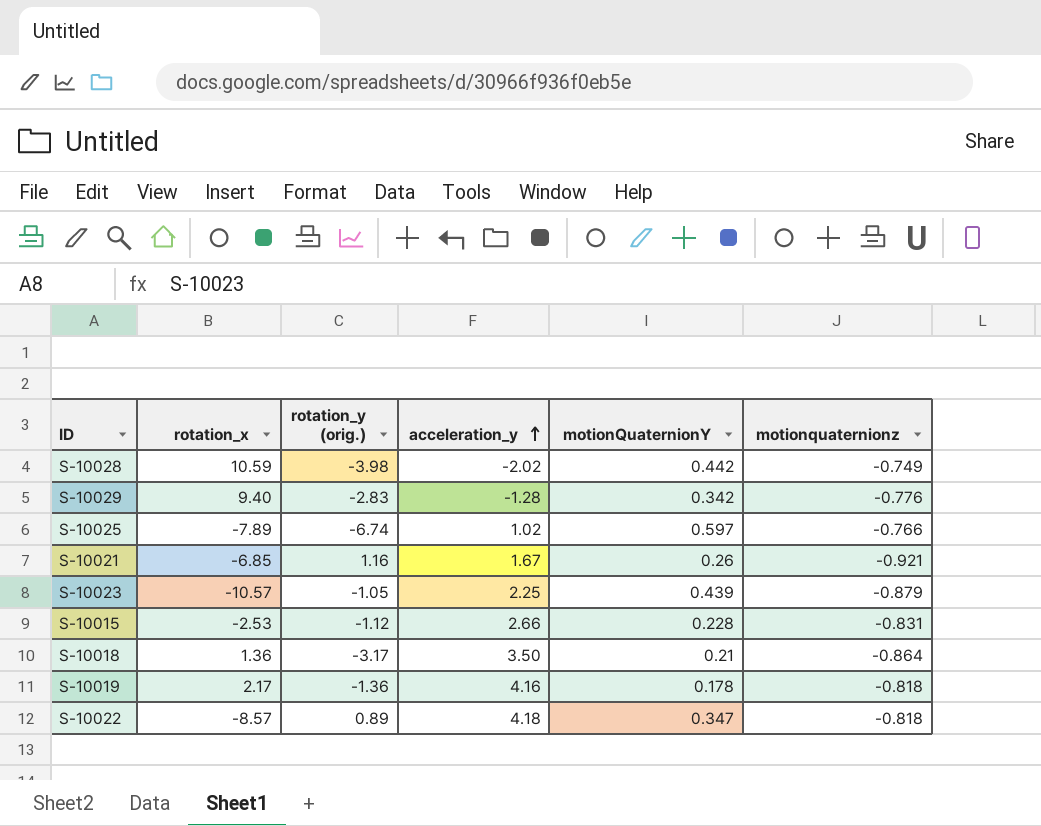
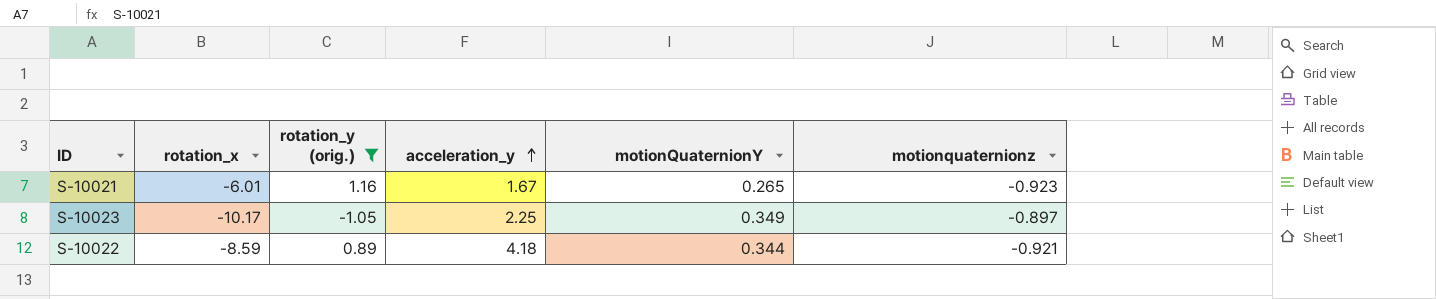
filter: none -> rotation_y (orig.) >= -1.05
S-10021 | rotation_x: -6.85 -> -6.01
S-10021 | motionQuaternionY: 0.26 -> 0.265
S-10021 | motionquaternionz: -0.921 -> -0.923
S-10023 | rotation_x: -10.57 -> -10.17
S-10023 | motionQuaternionY: 0.439 -> 0.349
S-10023 | motionquaternionz: -0.879 -> -0.897
S-10022 | rotation_x: -8.57 -> -8.59
S-10022 | motionQuaternionY: 0.347 -> 0.344
S-10022 | motionquaternionz: -0.818 -> -0.921

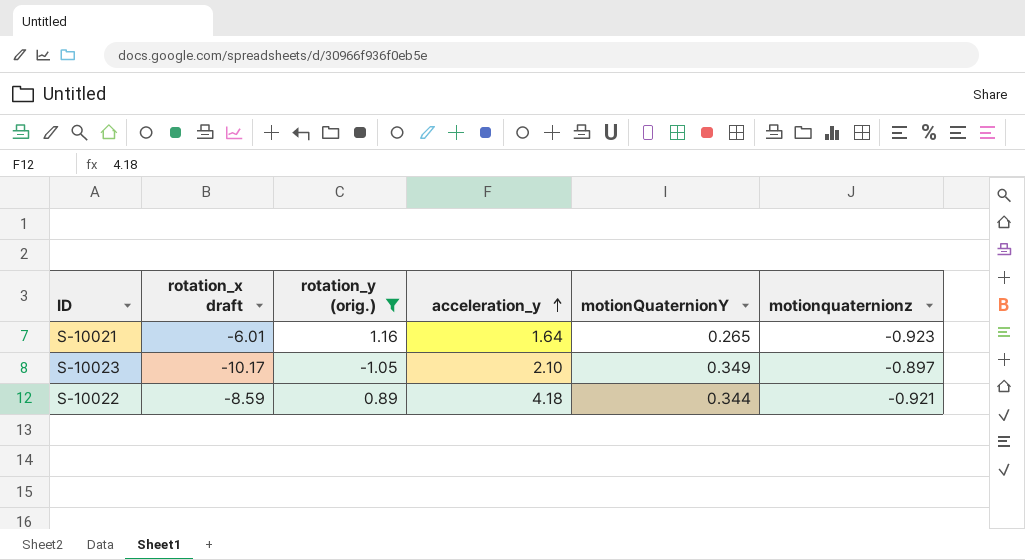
column name: rotation_x -> rotation_x draft
S-10021 | acceleration_y: 1.67 -> 1.64
S-10023 | acceleration_y: 2.25 -> 2.10

